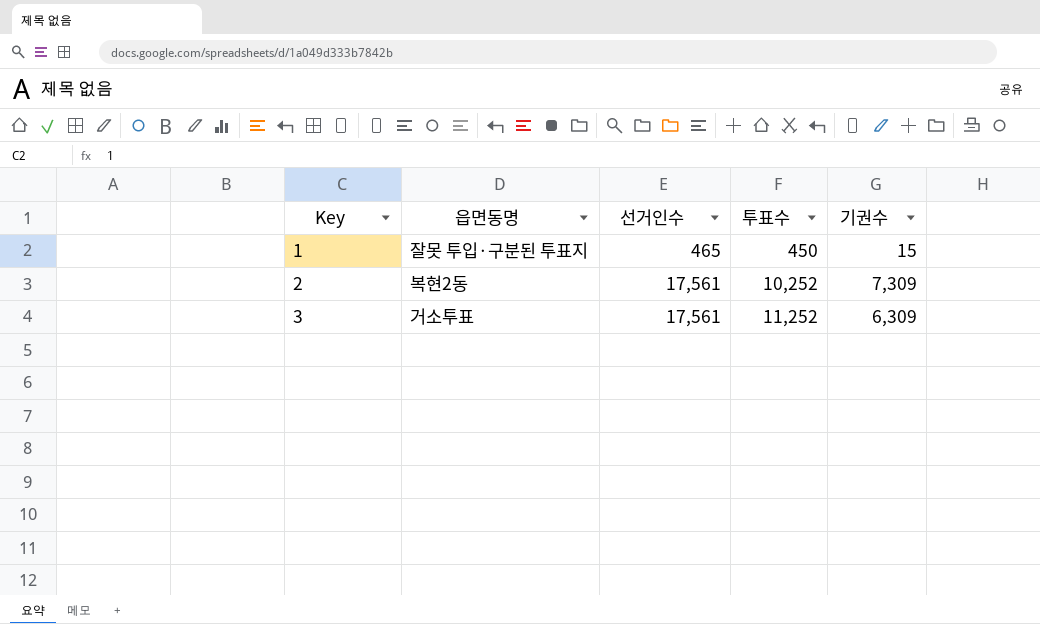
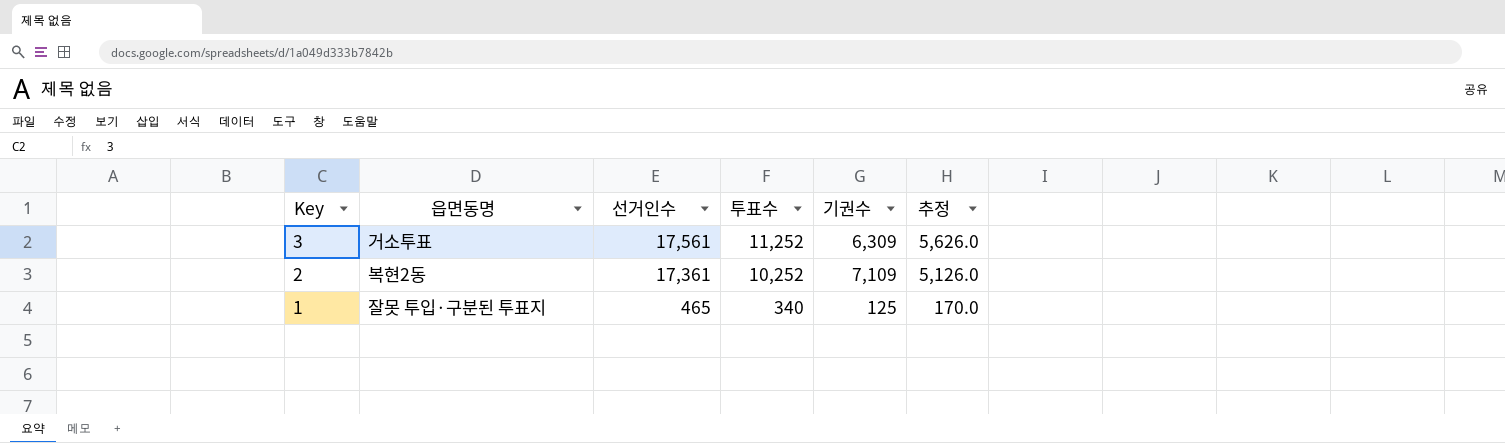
row order: Key ascending -> Key descending
column 추정 | formula: none -> [투표수] * 0.5
2 | 선거인수: 17,561 -> 17,361
2 | 기권수: 7,309 -> 7,109
1 | 투표수: 450 -> 340
1 | 기권수: 15 -> 125

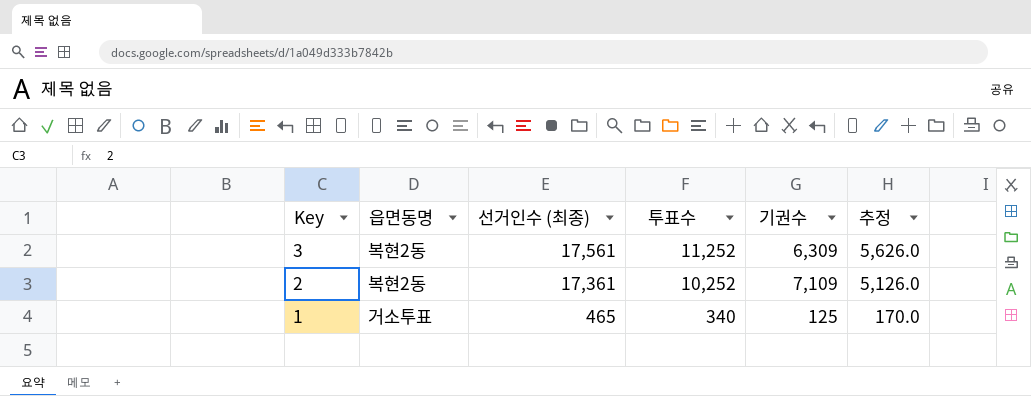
column name: 선거인수 -> 선거인수 (최종)
3 | 읍면동명: 거소투표 -> 복현2동
1 | 읍면동명: 잘못 투입·구분된 투표지 -> 거소투표

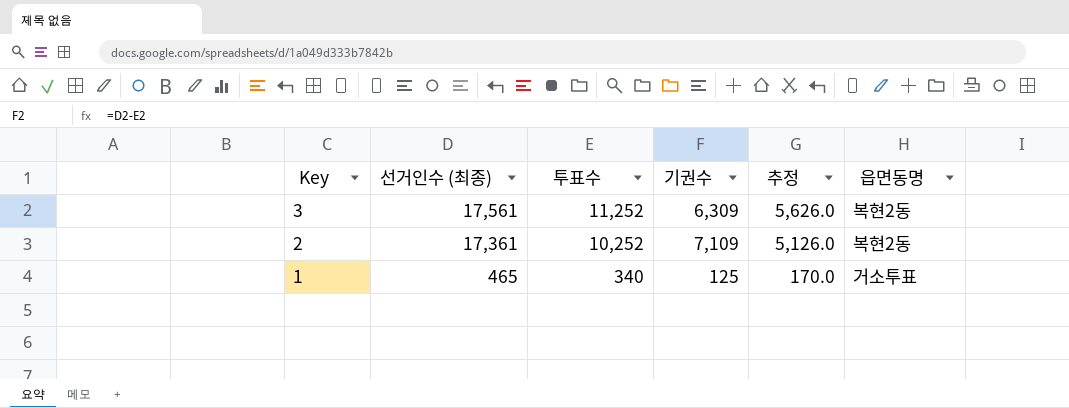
column 읍면동명 | position: 2 -> 6

